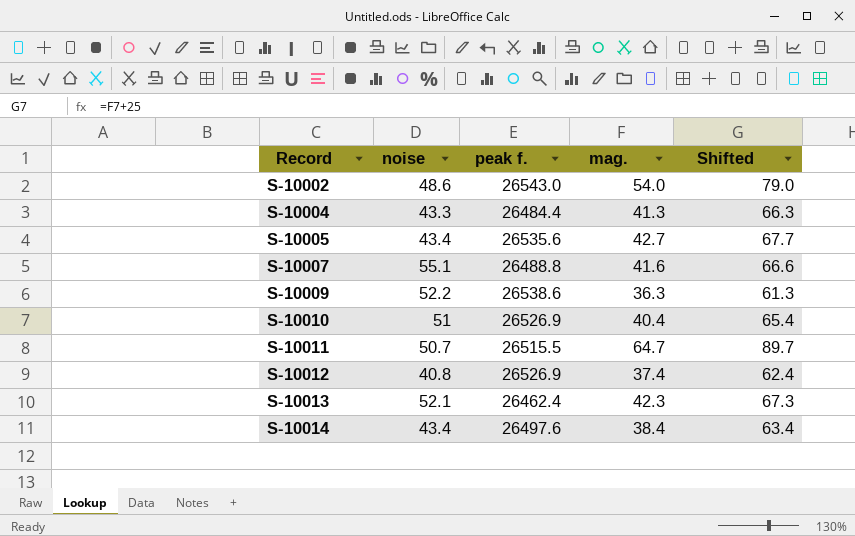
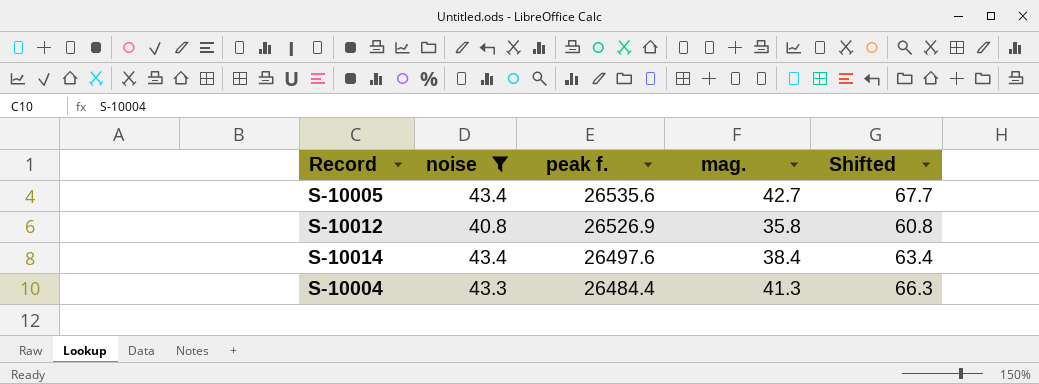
filter: none -> noise <= 43.4
row order: Record ascending -> peak f. descending
S-10012 | mag.: 37.4 -> 35.8
S-10012 | Shifted: 62.4 -> 60.8

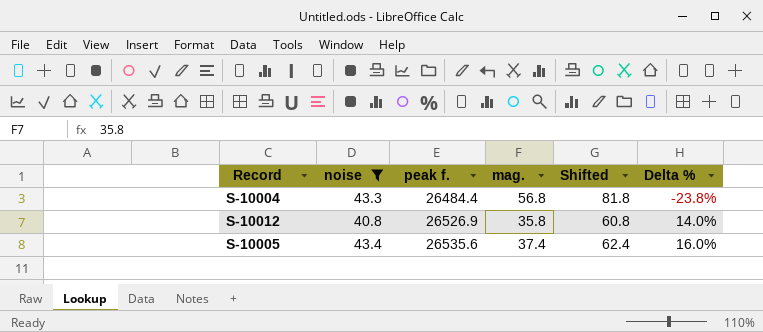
row order: peak f. descending -> peak f. ascending
column Delta % | formula: none -> ([noise] - [mag.]) / [mag.]
row S-10014: 43.4 | 26497.6 | 38.4 | 63.4 -> none
S-10004 | mag.: 41.3 -> 56.8
S-10004 | Shifted: 66.3 -> 81.8
S-10005 | mag.: 42.7 -> 37.4
S-10005 | Shifted: 67.7 -> 62.4

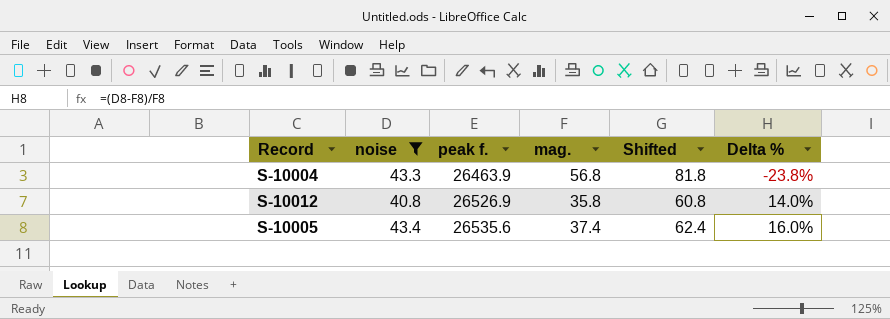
S-10004 | peak f.: 26484.4 -> 26463.9

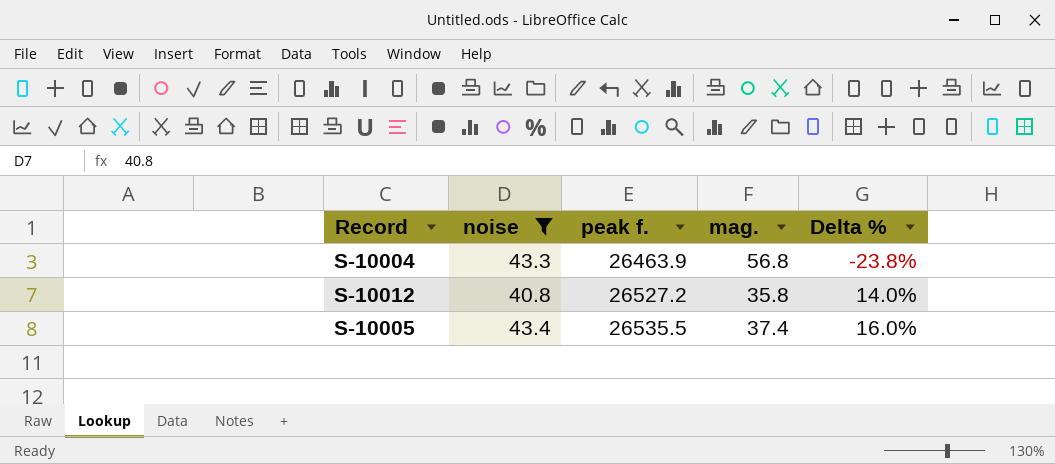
column Shifted | formula: [mag.] + 25 -> none
S-10012 | peak f.: 26526.9 -> 26527.2
S-10005 | peak f.: 26535.6 -> 26535.5

